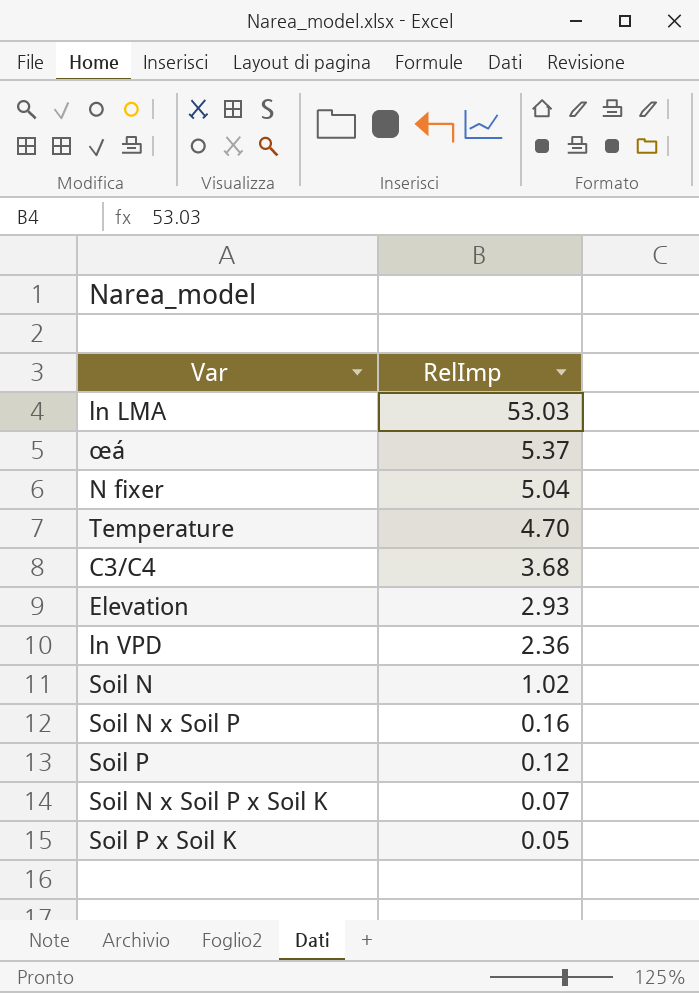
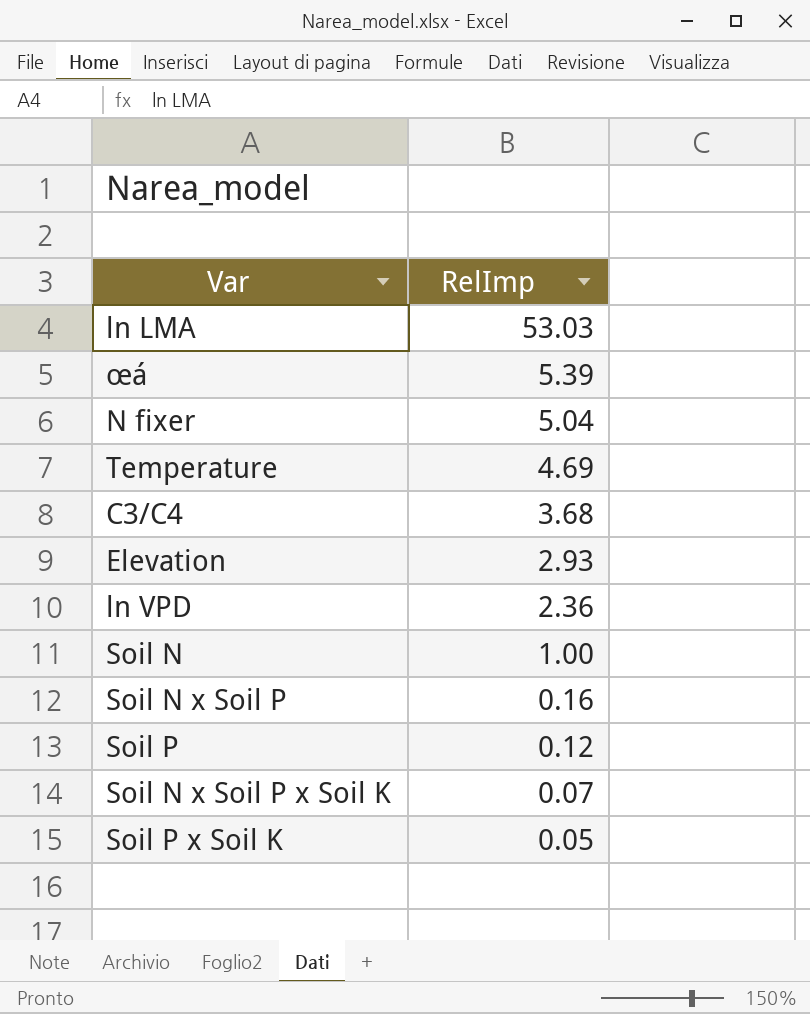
œá | RelImp: 5.37 -> 5.39
Temperature | RelImp: 4.70 -> 4.69
Soil N | RelImp: 1.02 -> 1.00

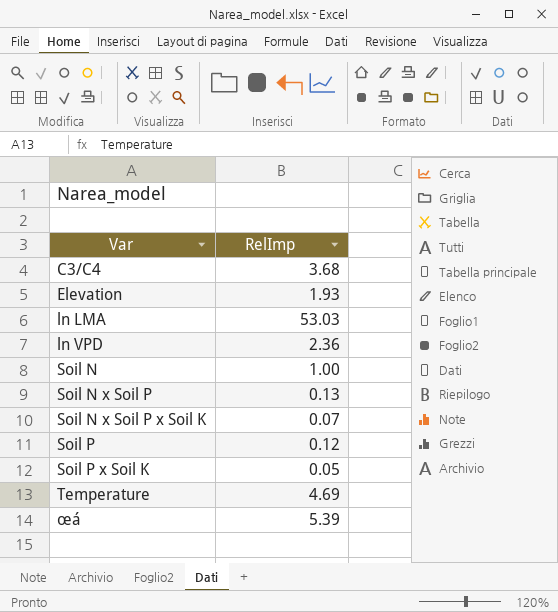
row order: RelImp descending -> Var ascending
row N fixer: 5.04 -> none
Elevation | RelImp: 2.93 -> 1.93
Soil N x Soil P | RelImp: 0.16 -> 0.13

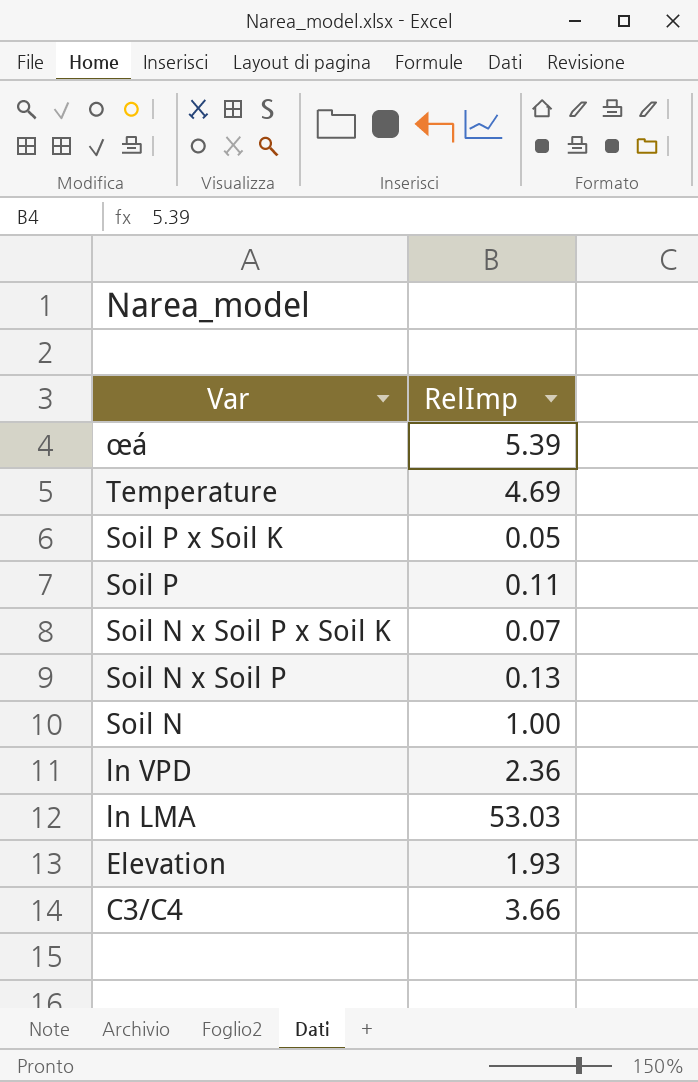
row order: Var ascending -> Var descending
Soil P | RelImp: 0.12 -> 0.11
C3/C4 | RelImp: 3.68 -> 3.66

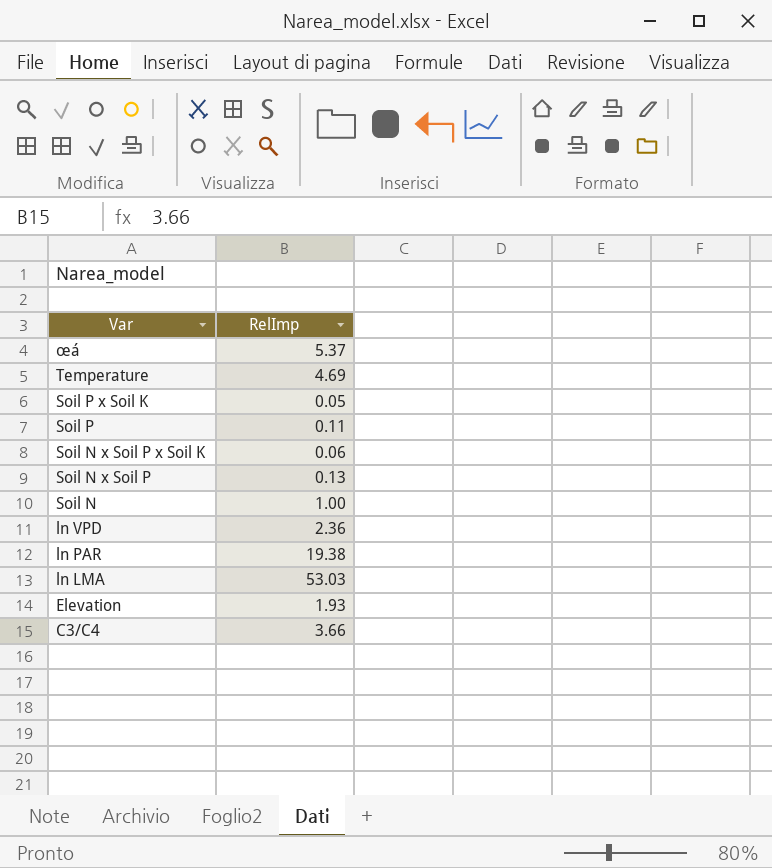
œá | RelImp: 5.39 -> 5.37
Soil N x Soil P x Soil K | RelImp: 0.07 -> 0.06
row ln PAR: none -> 19.38

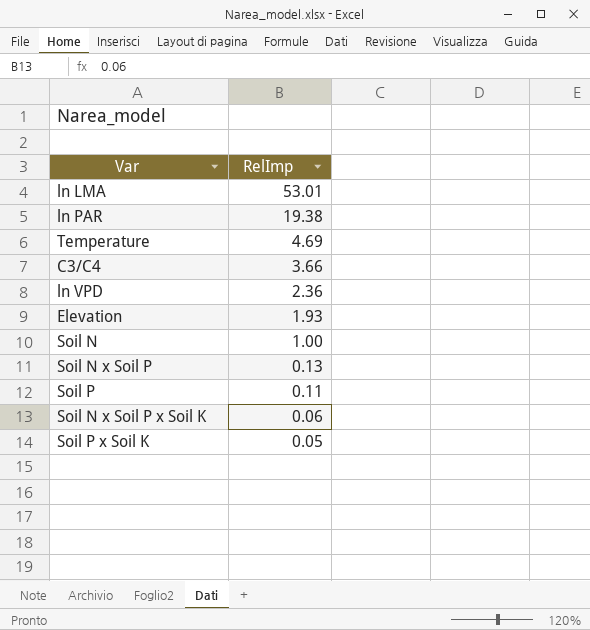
row order: Var descending -> RelImp descending
row œá: 5.37 -> none
ln LMA | RelImp: 53.03 -> 53.01

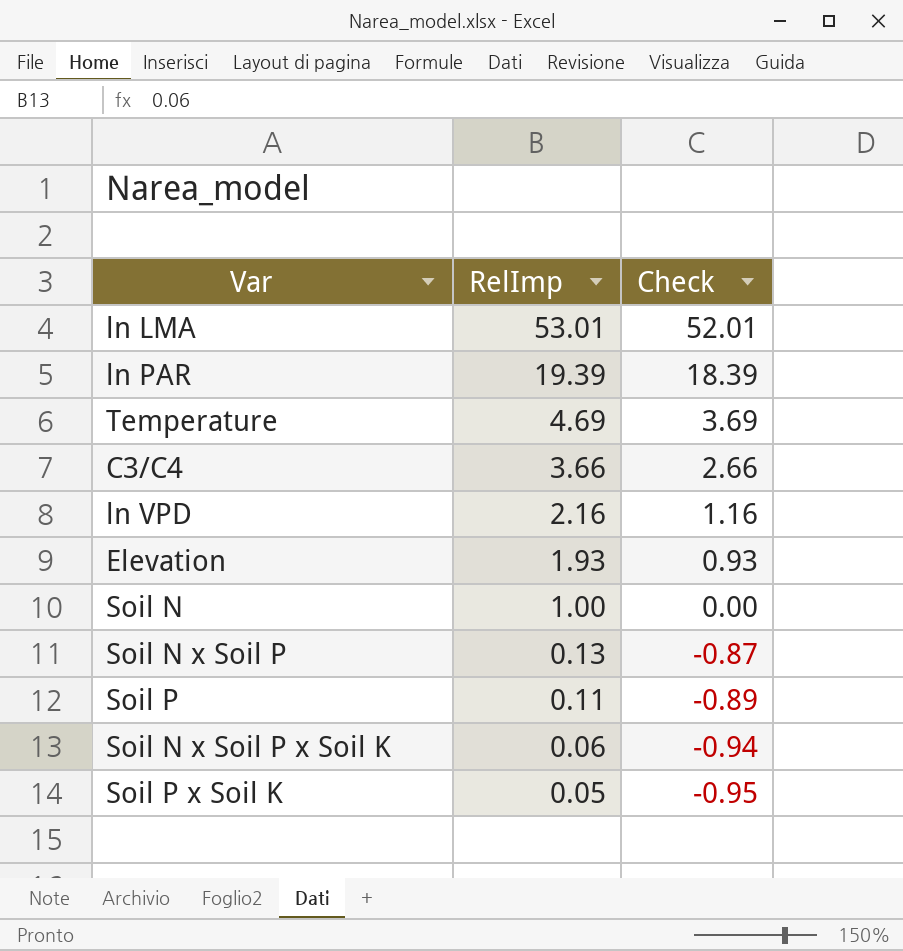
column Check | formula: none -> [RelImp] - 1
ln PAR | RelImp: 19.38 -> 19.39
ln VPD | RelImp: 2.36 -> 2.16

